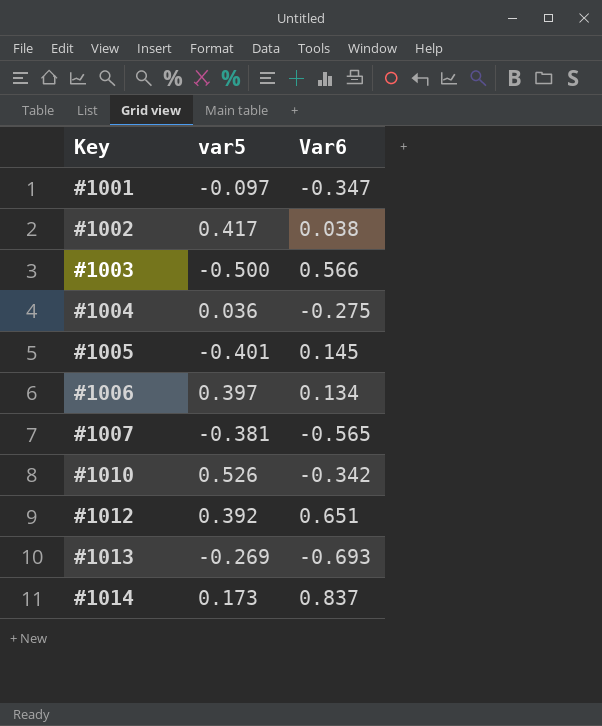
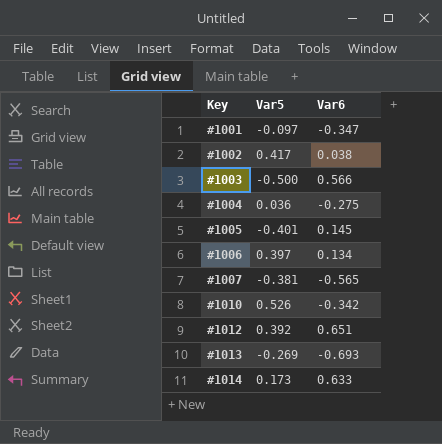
column name: var5 -> Var5
#1014 | Var6: 0.837 -> 0.633

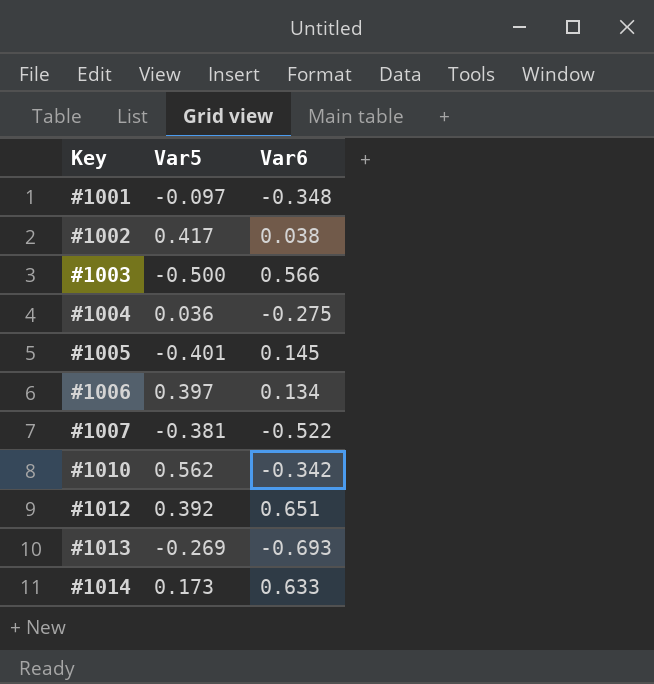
#1001 | Var6: -0.347 -> -0.348
#1007 | Var6: -0.565 -> -0.522
#1010 | Var5: 0.526 -> 0.562

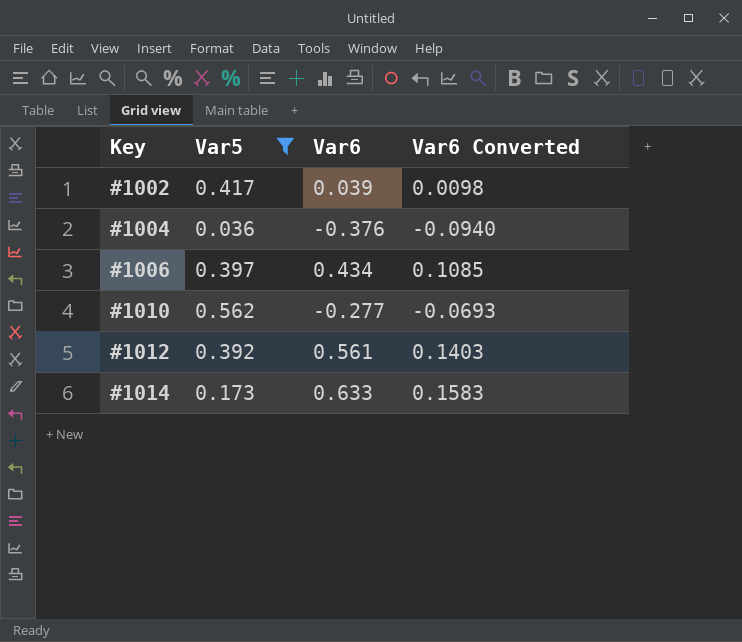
filter: none -> Var5 >= 0.036
column Var6 Converted | formula: none -> [Var6] * 0.25
#1002 | Var6: 0.038 -> 0.039
#1004 | Var6: -0.275 -> -0.376
#1006 | Var6: 0.134 -> 0.434
#1010 | Var6: -0.342 -> -0.277
#1012 | Var6: 0.651 -> 0.561

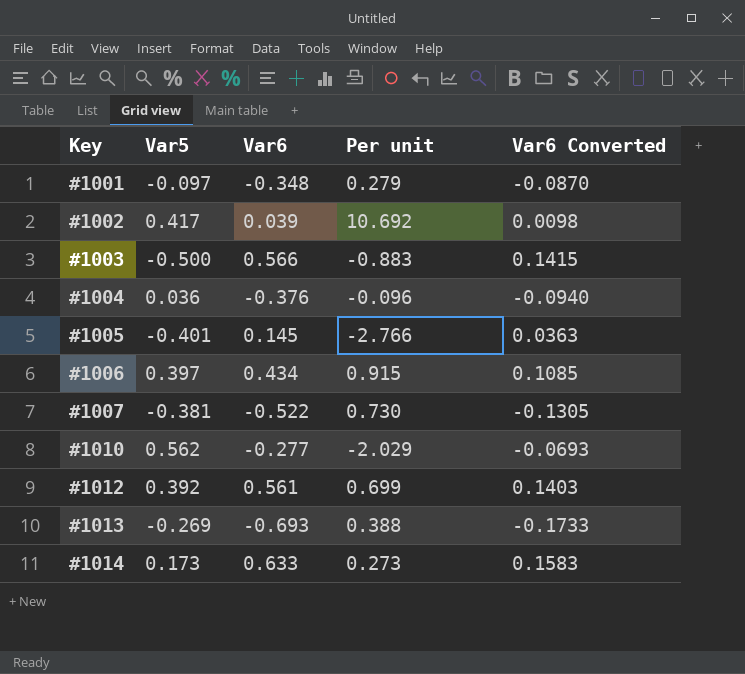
filter: Var5 >= 0.036 -> none
column Per unit | formula: none -> [Var5] / [Var6]

